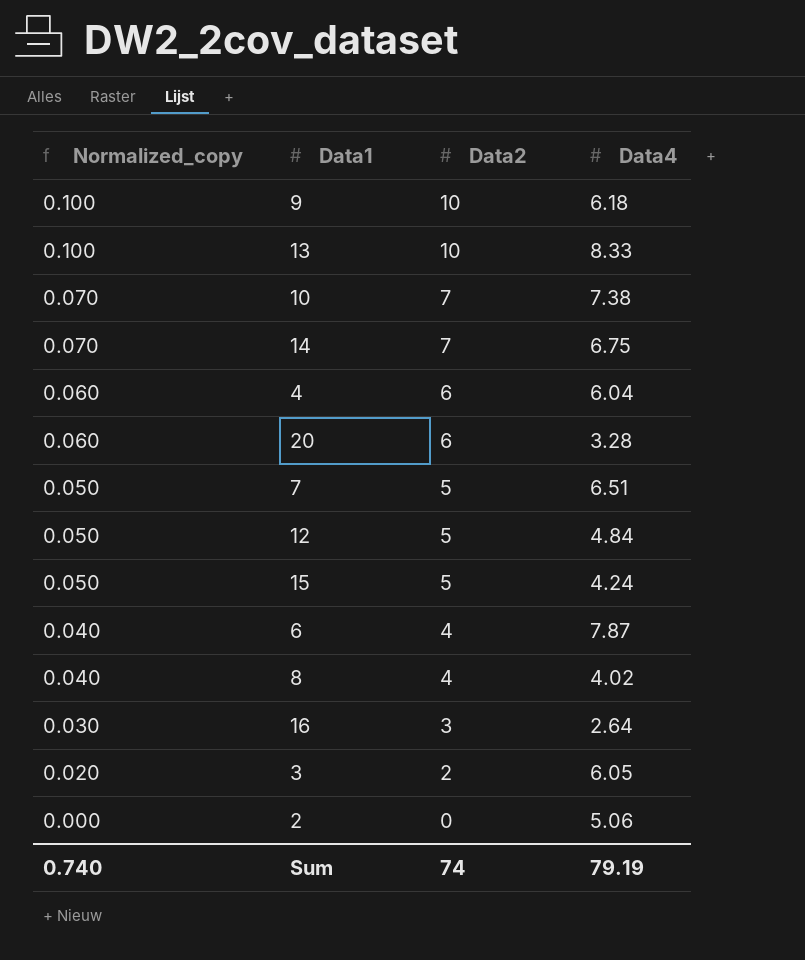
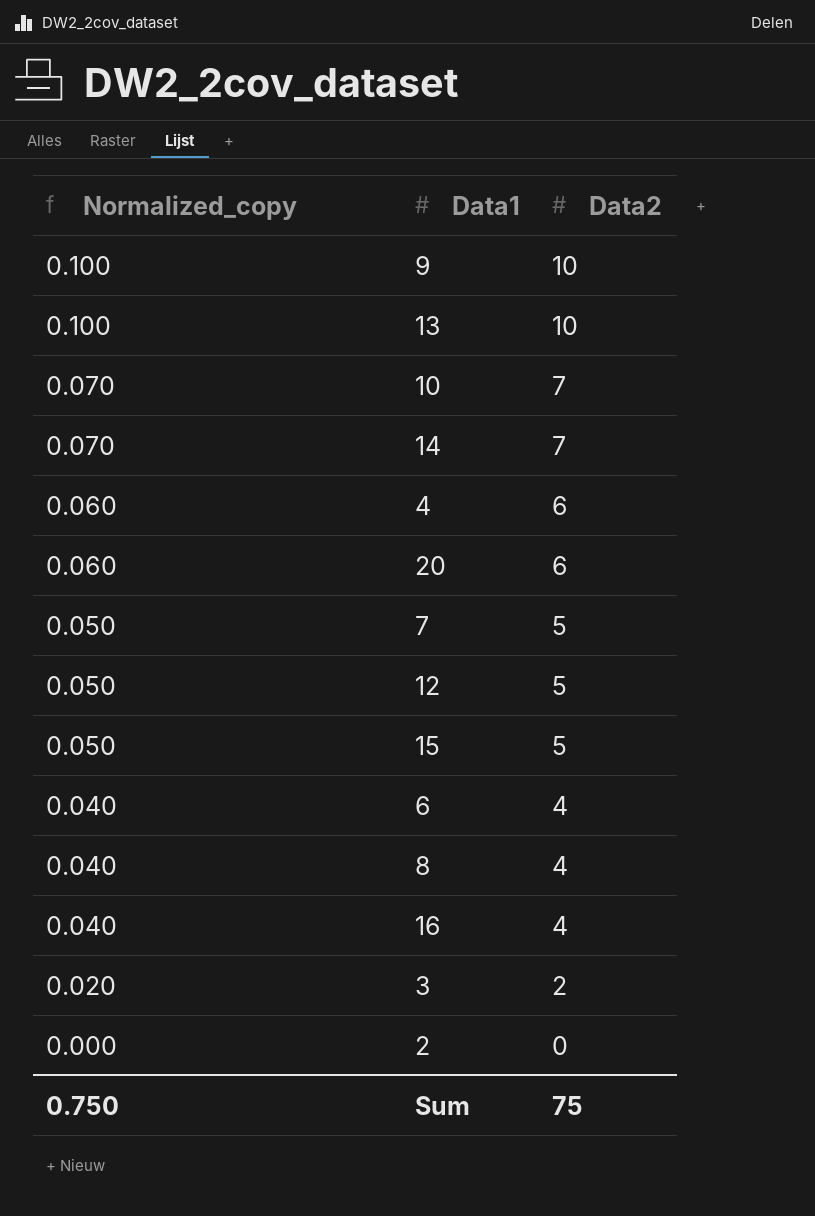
column Data4 | position: 4 -> none
16 | Normalized_copy: 0.030 -> 0.040
16 | Data2: 3 -> 4
Sum | Normalized_copy: 0.740 -> 0.750
Sum | Data2: 74 -> 75

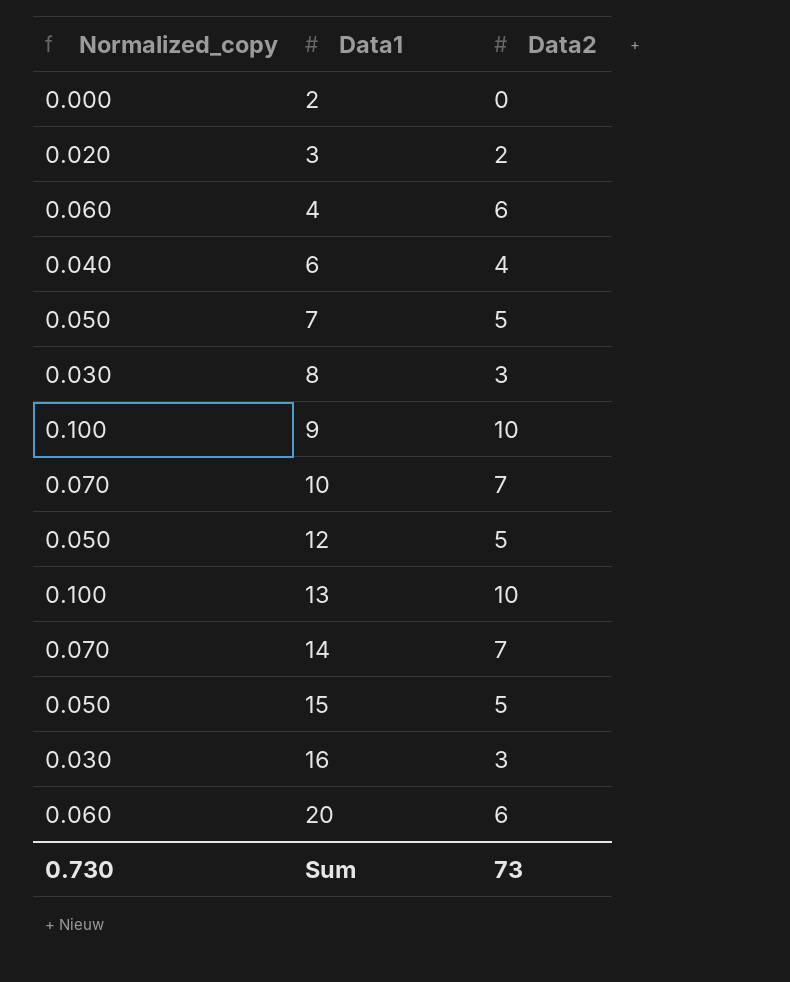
row order: Normalized_copy descending -> Data1 ascending
8 | Normalized_copy: 0.040 -> 0.030
8 | Data2: 4 -> 3
16 | Normalized_copy: 0.040 -> 0.030
16 | Data2: 4 -> 3
Sum | Normalized_copy: 0.750 -> 0.730
Sum | Data2: 75 -> 73

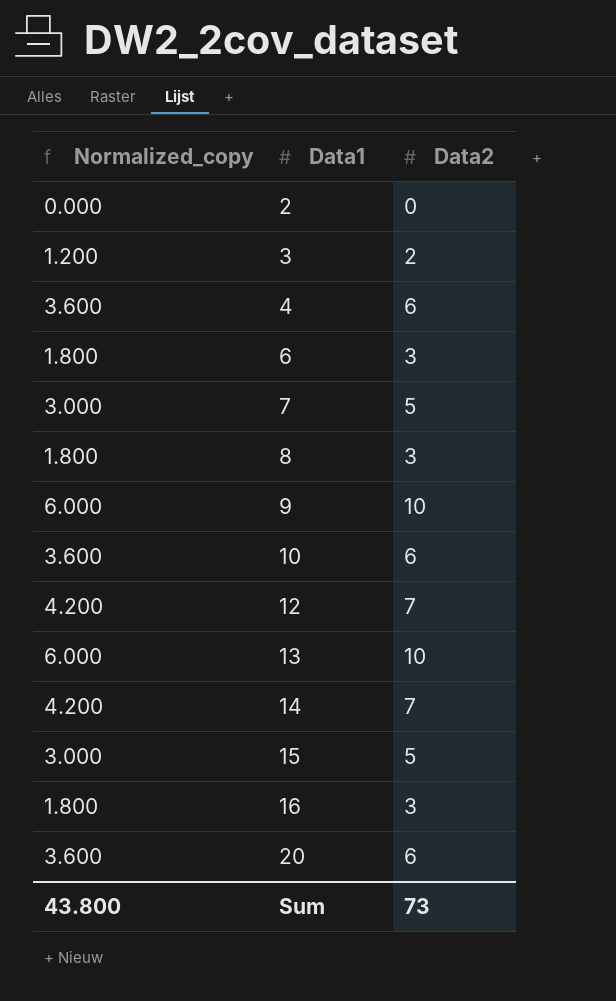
column Normalized_copy | formula: [Data2] * 0.01 -> [Data2] * 0.6
6 | Data2: 4 -> 3
10 | Data2: 7 -> 6
12 | Data2: 5 -> 7
Sum | Normalized_copy: 0.730 -> 43.800

